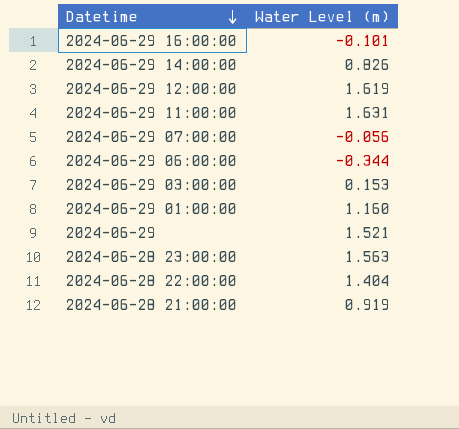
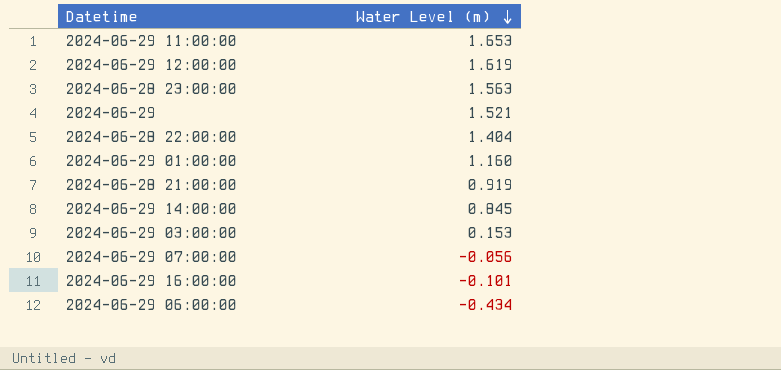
row order: Datetime descending -> Water Level (m) descending
2024-06-29 11:00:00 | Water Level (m): 1.631 -> 1.653
2024-06-29 14:00:00 | Water Level (m): 0.826 -> 0.845
2024-06-29 06:00:00 | Water Level (m): -0.344 -> -0.434

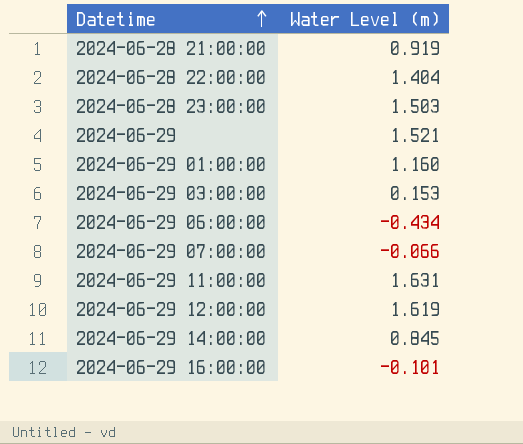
row order: Water Level (m) descending -> Datetime ascending
2024-06-28 23:00:00 | Water Level (m): 1.563 -> 1.503
2024-06-29 07:00:00 | Water Level (m): -0.056 -> -0.066
2024-06-29 11:00:00 | Water Level (m): 1.653 -> 1.631

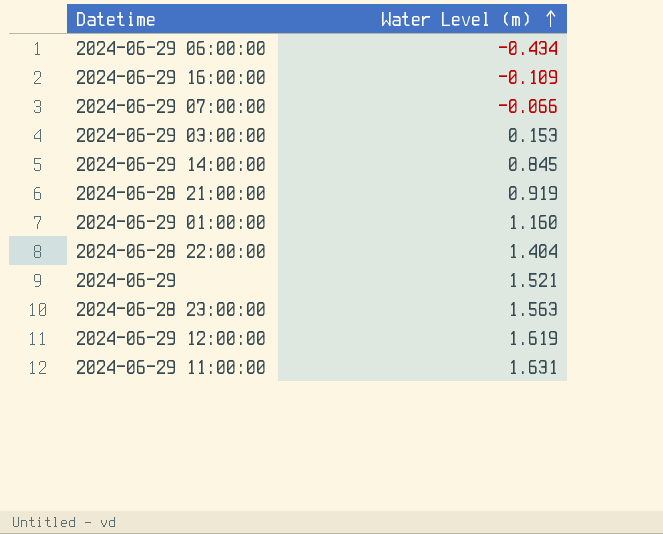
row order: Datetime ascending -> Water Level (m) ascending
2024-06-29 16:00:00 | Water Level (m): -0.101 -> -0.109
2024-06-28 23:00:00 | Water Level (m): 1.503 -> 1.563

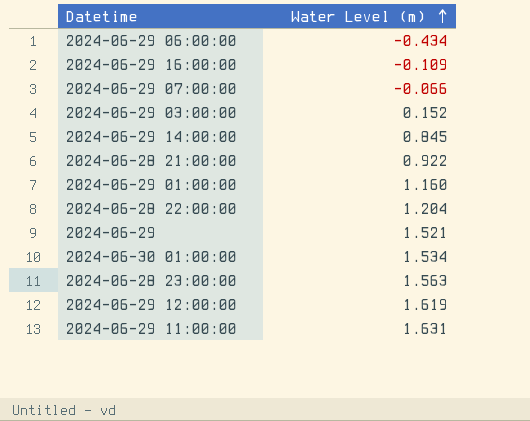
2024-06-29 03:00:00 | Water Level (m): 0.153 -> 0.152
2024-06-28 21:00:00 | Water Level (m): 0.919 -> 0.922
2024-06-28 22:00:00 | Water Level (m): 1.404 -> 1.204
row 2024-06-30 01:00:00: none -> 1.534

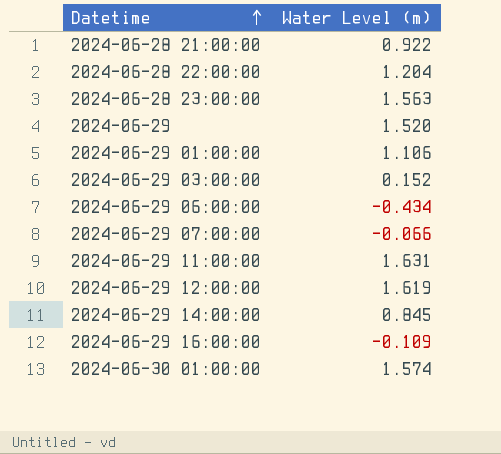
row order: Water Level (m) ascending -> Datetime ascending
2024-06-29 | Water Level (m): 1.521 -> 1.520
2024-06-29 01:00:00 | Water Level (m): 1.160 -> 1.106
2024-06-30 01:00:00 | Water Level (m): 1.534 -> 1.574

